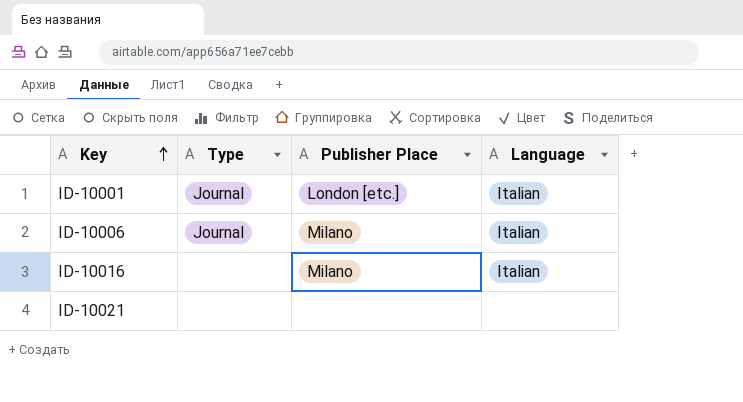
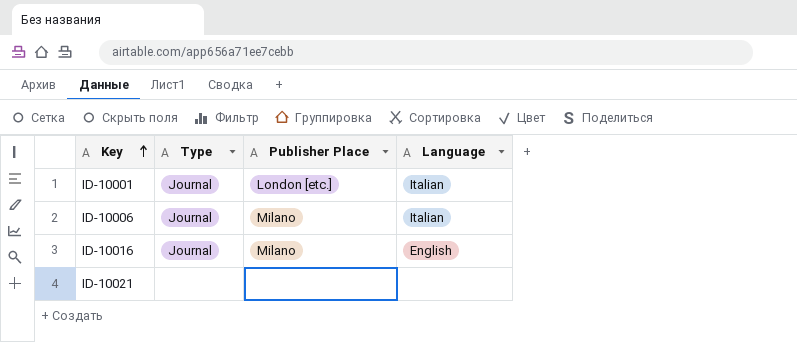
ID-10016 | Type: none -> Journal
ID-10016 | Language: Italian -> English

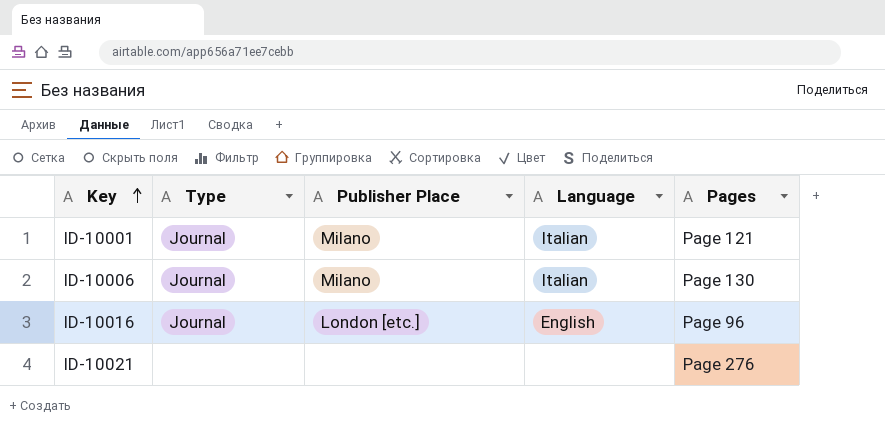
column Pages | position: none -> 5
ID-10001 | Publisher Place: London [etc.] -> Milano
ID-10016 | Publisher Place: Milano -> London [etc.]

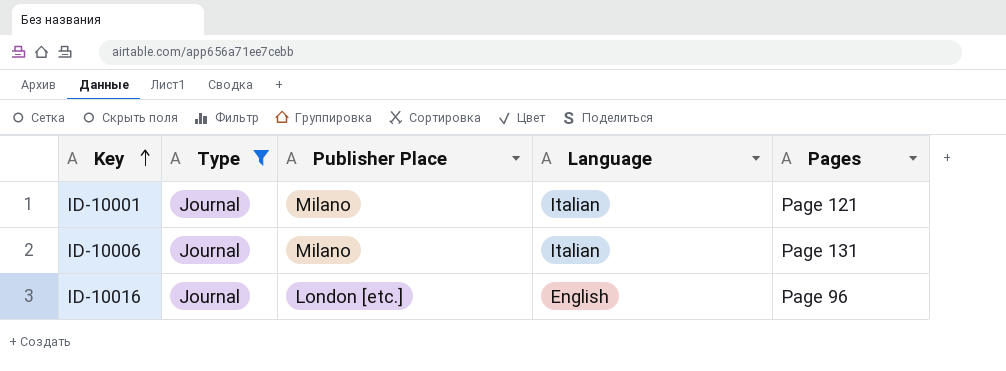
filter: none -> Type = Journal
ID-10006 | Pages: Page 130 -> Page 131

